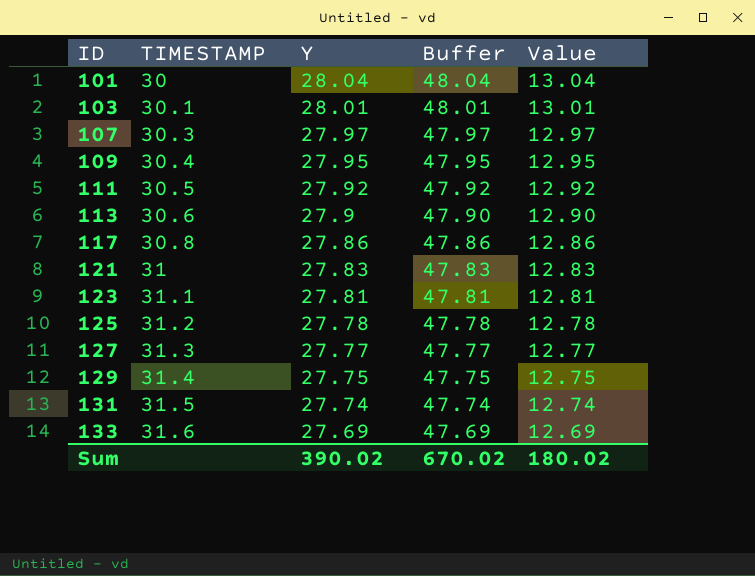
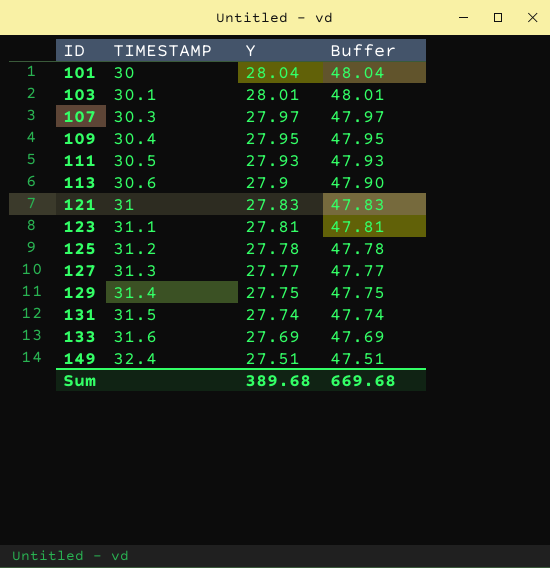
column Value | formula: [Y] - 15 -> none
row 117: 30.8 | 27.86 | 47.86 | 12.86 -> none
111 | Y: 27.92 -> 27.93
111 | Buffer: 47.92 -> 47.93
row 149: none -> 32.4 | 27.51 | 47.51
Sum | Y: 390.02 -> 389.68
Sum | Buffer: 670.02 -> 669.68

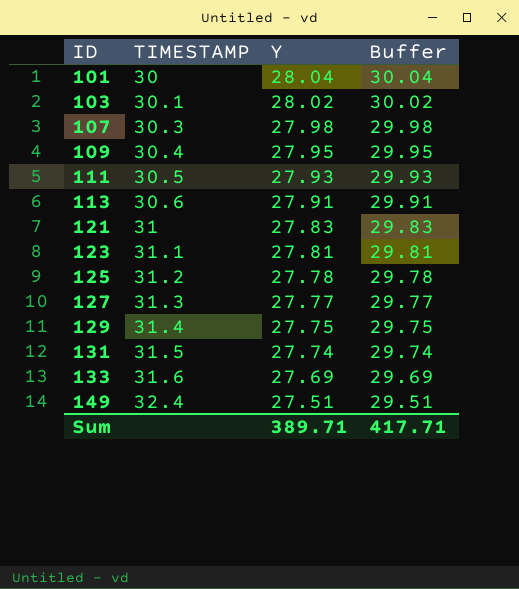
column Buffer | formula: [Y] + 20 -> [Y] + 2
103 | Y: 28.01 -> 28.02
107 | Y: 27.97 -> 27.98
113 | Y: 27.9 -> 27.91
Sum | Y: 389.68 -> 389.71
Sum | Buffer: 669.68 -> 417.71

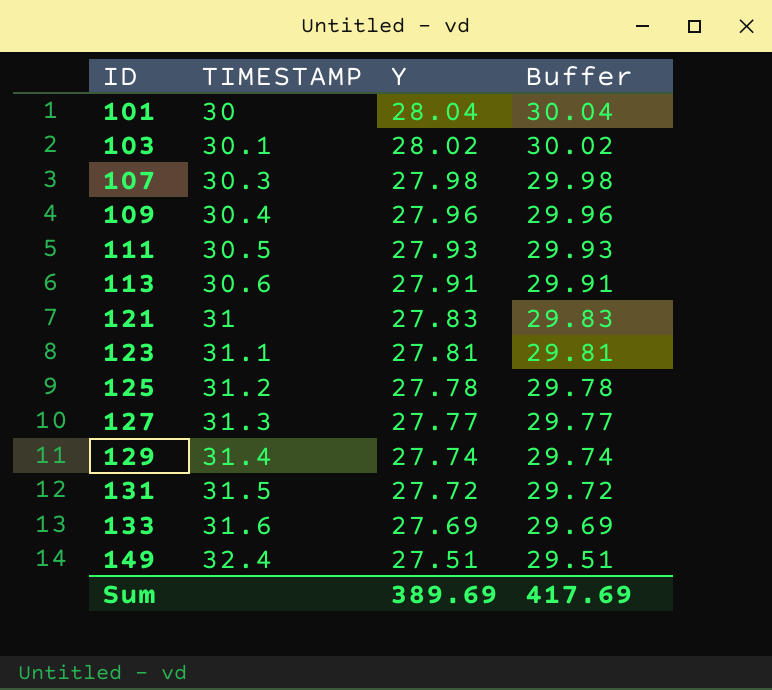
109 | Y: 27.95 -> 27.96
109 | Buffer: 29.95 -> 29.96
129 | Y: 27.75 -> 27.74
129 | Buffer: 29.75 -> 29.74
131 | Y: 27.74 -> 27.72
131 | Buffer: 29.74 -> 29.72
Sum | Y: 389.71 -> 389.69
Sum | Buffer: 417.71 -> 417.69

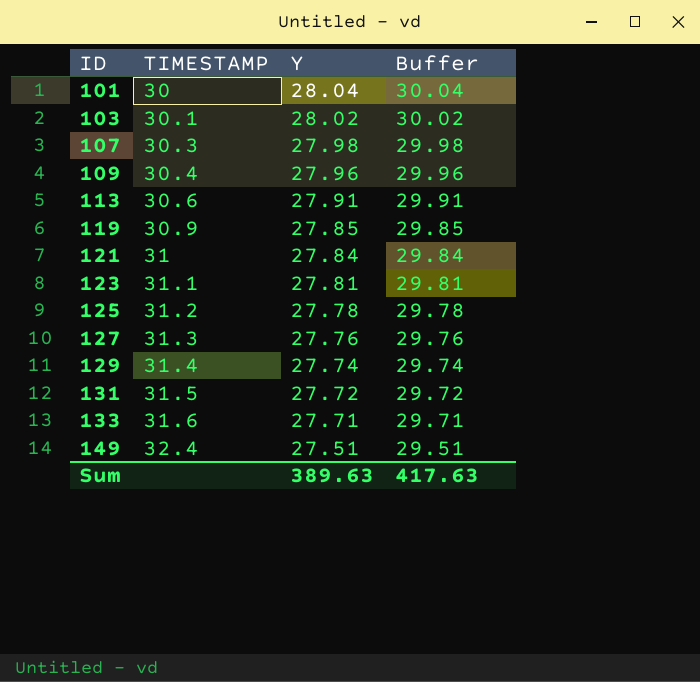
row 111: 30.5 | 27.93 | 29.93 -> none
row 119: none -> 30.9 | 27.85 | 29.85
121 | Y: 27.83 -> 27.84
121 | Buffer: 29.83 -> 29.84
127 | Y: 27.77 -> 27.76
127 | Buffer: 29.77 -> 29.76
133 | Y: 27.69 -> 27.71
133 | Buffer: 29.69 -> 29.71
Sum | Y: 389.69 -> 389.63
Sum | Buffer: 417.69 -> 417.63

